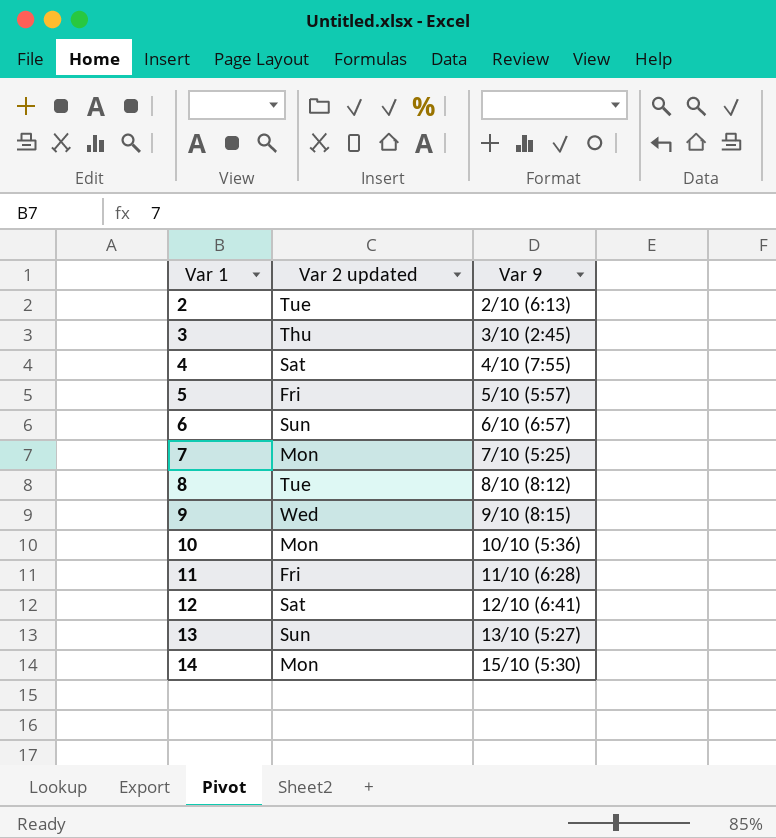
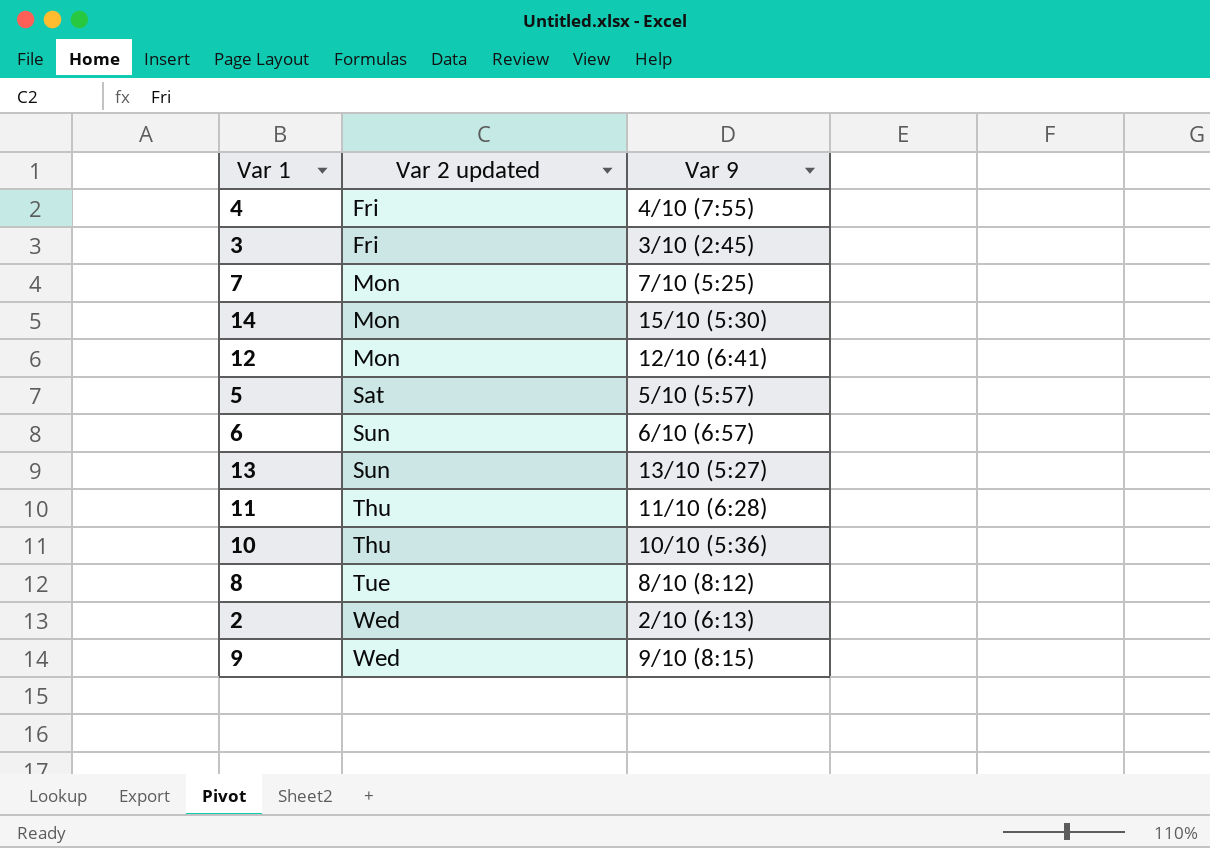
row order: Var 1 ascending -> Var 2 updated ascending
4 | Var 2 updated: Sat -> Fri
3 | Var 2 updated: Thu -> Fri
12 | Var 2 updated: Sat -> Mon
5 | Var 2 updated: Fri -> Sat
11 | Var 2 updated: Fri -> Thu
10 | Var 2 updated: Mon -> Thu
2 | Var 2 updated: Tue -> Wed

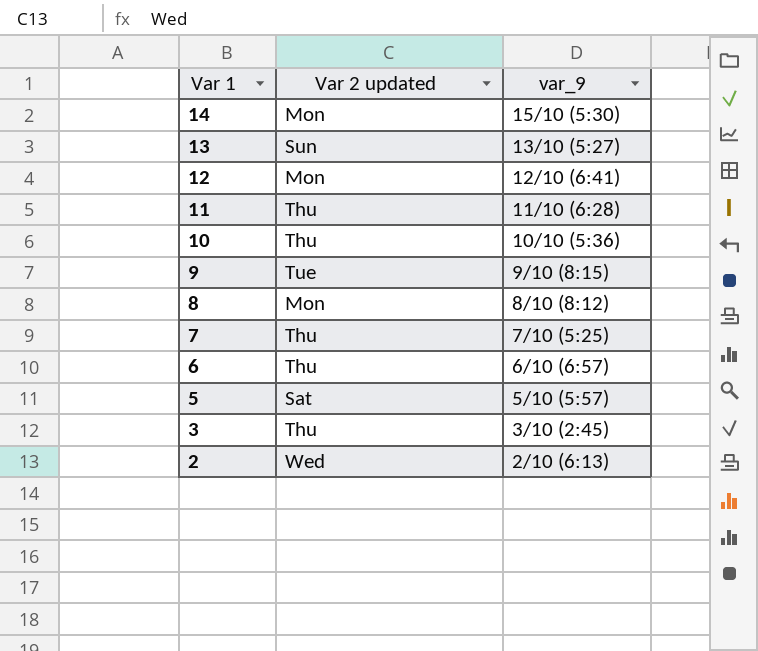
row order: Var 2 updated ascending -> Var 1 descending
column name: Var 9 -> var_9
row 4: Fri | 4/10 (7:55) -> none
9 | Var 2 updated: Wed -> Tue
8 | Var 2 updated: Tue -> Mon
7 | Var 2 updated: Mon -> Thu
6 | Var 2 updated: Sun -> Thu
3 | Var 2 updated: Fri -> Thu

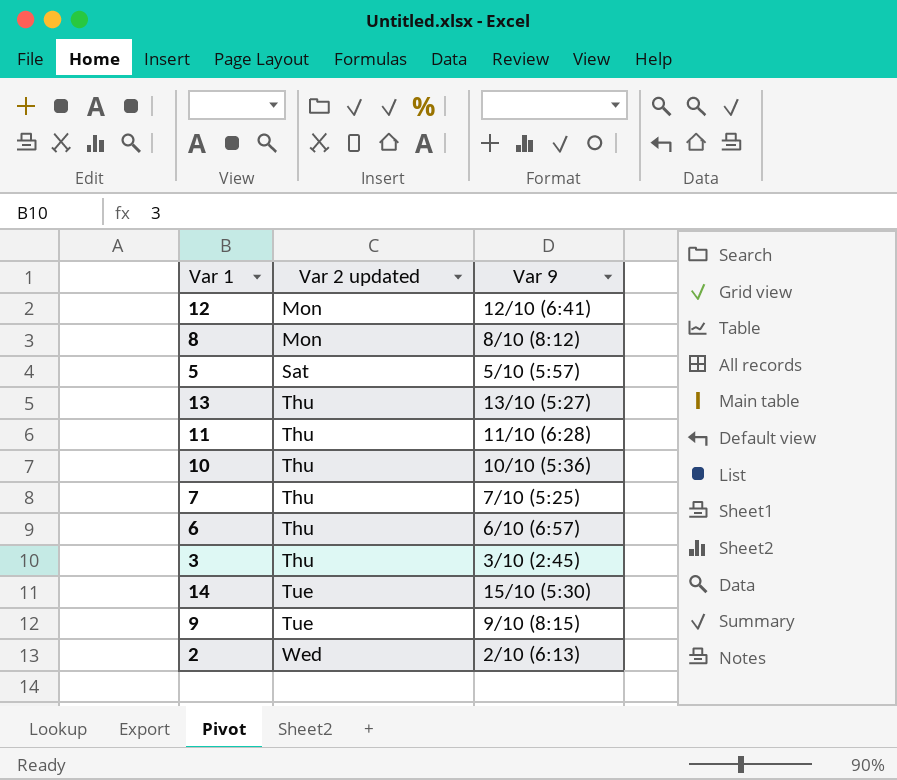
row order: Var 1 descending -> Var 2 updated ascending
column name: var_9 -> Var 9
13 | Var 2 updated: Sun -> Thu
14 | Var 2 updated: Mon -> Tue

